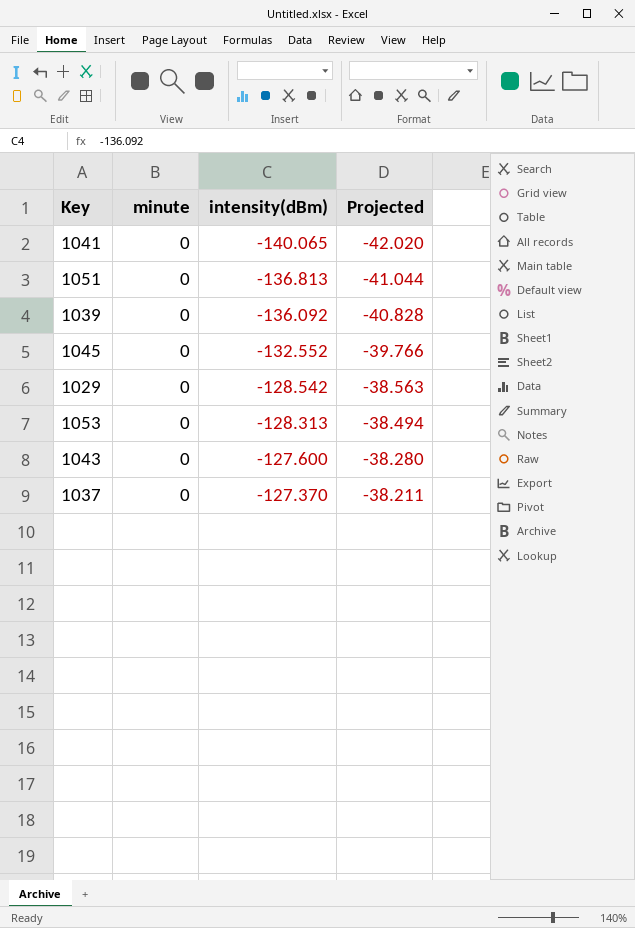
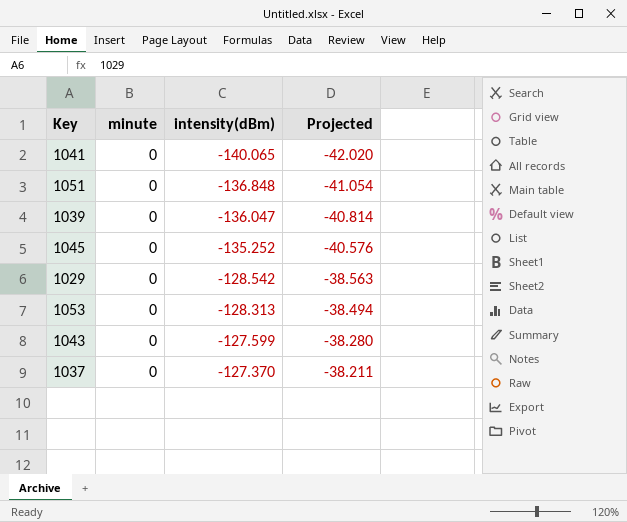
1051 | intensity(dBm): -136.813 -> -136.848
1051 | Projected: -41.044 -> -41.054
1039 | intensity(dBm): -136.092 -> -136.047
1039 | Projected: -40.828 -> -40.814
1045 | intensity(dBm): -132.552 -> -135.252
1045 | Projected: -39.766 -> -40.576
1043 | intensity(dBm): -127.600 -> -127.599

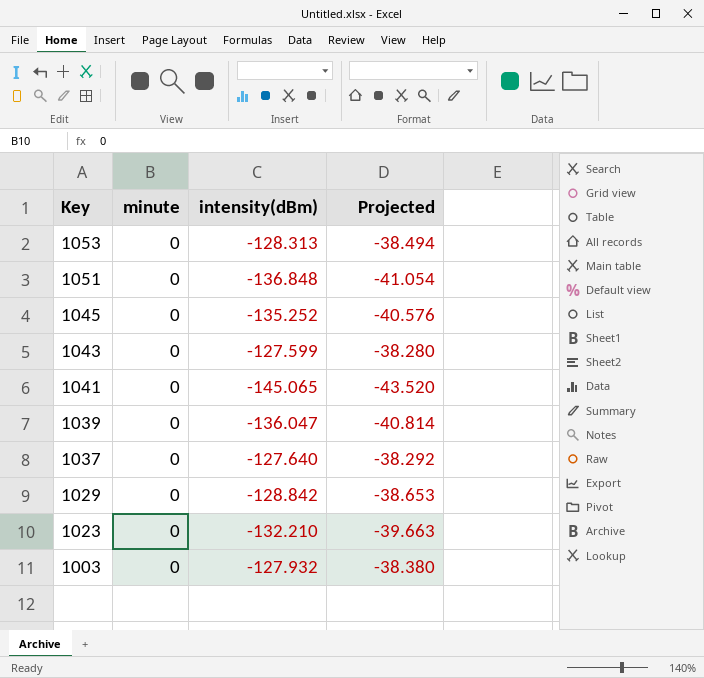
row order: intensity(dBm) ascending -> Key descending
1041 | intensity(dBm): -140.065 -> -145.065
1041 | Projected: -42.020 -> -43.520
1037 | intensity(dBm): -127.370 -> -127.640
1037 | Projected: -38.211 -> -38.292
1029 | intensity(dBm): -128.542 -> -128.842
1029 | Projected: -38.563 -> -38.653
row 1023: none -> 0 | -132.210 | -39.663
row 1003: none -> 0 | -127.932 | -38.380

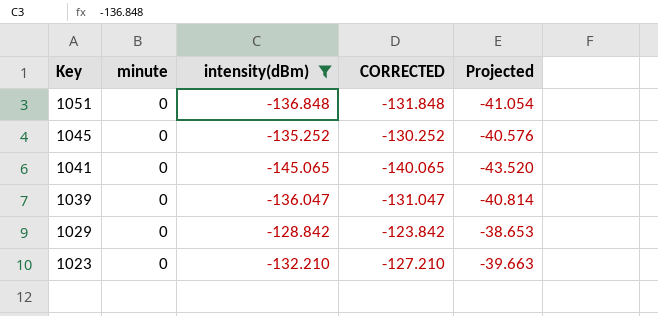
filter: none -> intensity(dBm) <= -128.842
column CORRECTED | formula: none -> [intensity(dBm)] + 5

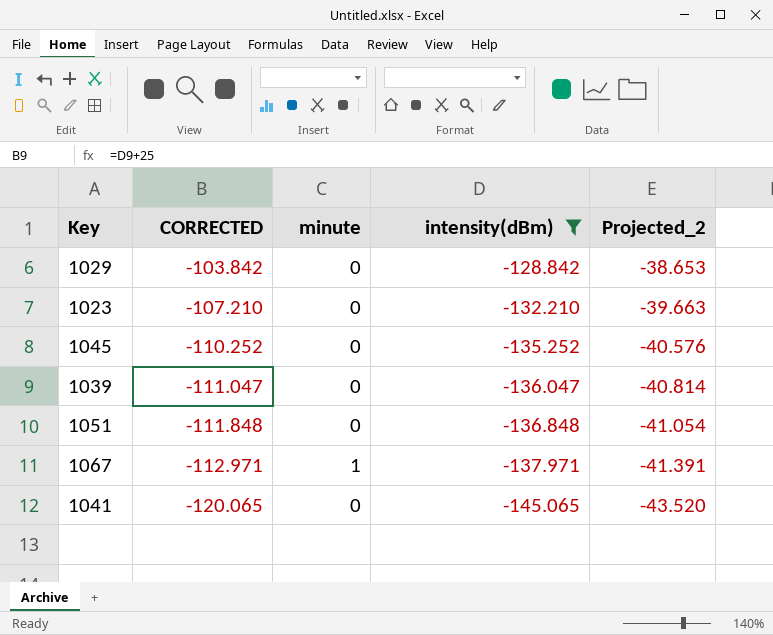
row order: Key descending -> CORRECTED descending
column CORRECTED | formula: [intensity(dBm)] + 5 -> [intensity(dBm)] + 25
column CORRECTED | position: 4 -> 2
column name: Projected -> Projected_2
row 1067: none -> -112.971 | 1 | -137.971 | -41.391

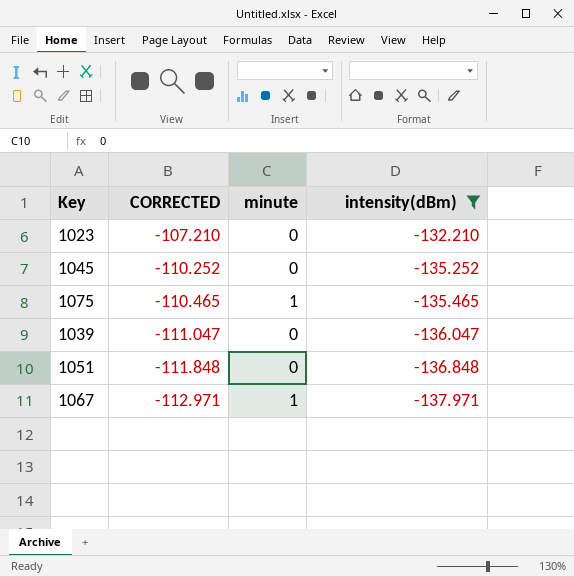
column Projected_2 | formula: [intensity(dBm)] * 0.3 -> none
row 1029: -103.842 | 0 | -128.842 | -38.653 -> none
row 1041: -120.065 | 0 | -145.065 | -43.520 -> none
row 1075: none -> -110.465 | 1 | -135.465

